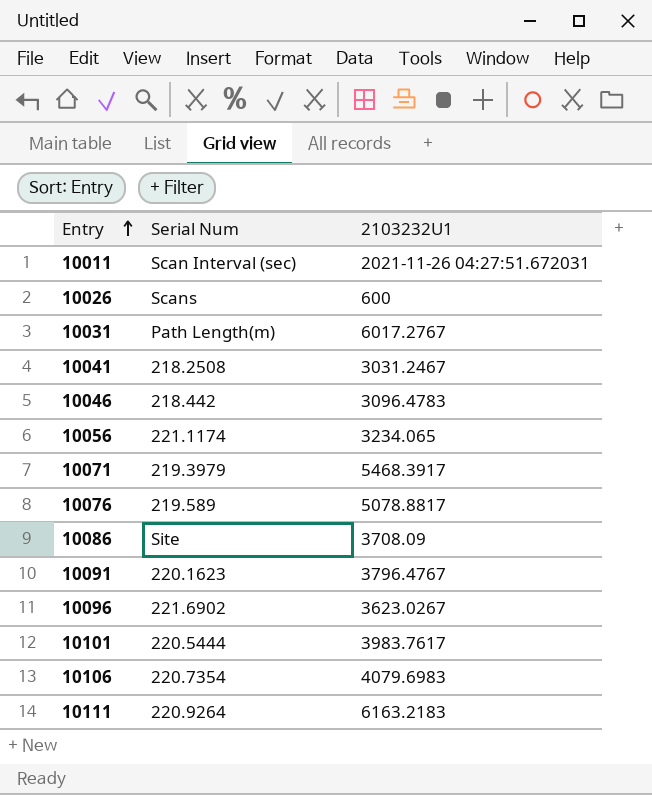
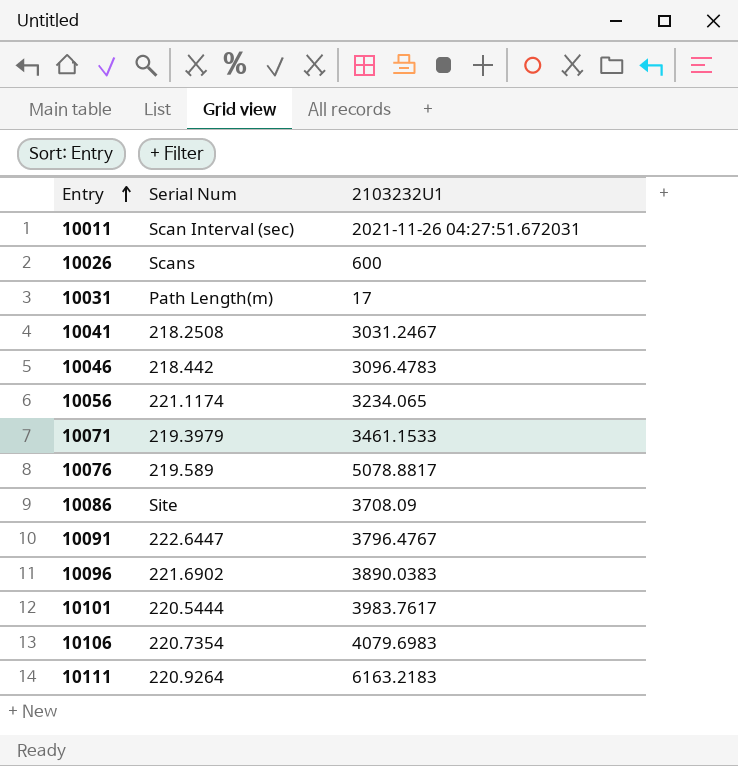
10031 | 2103232U1: 6017.2767 -> 17
10071 | 2103232U1: 5468.3917 -> 3461.1533
10091 | Serial Num: 220.1623 -> 222.6447
10096 | 2103232U1: 3623.0267 -> 3890.0383

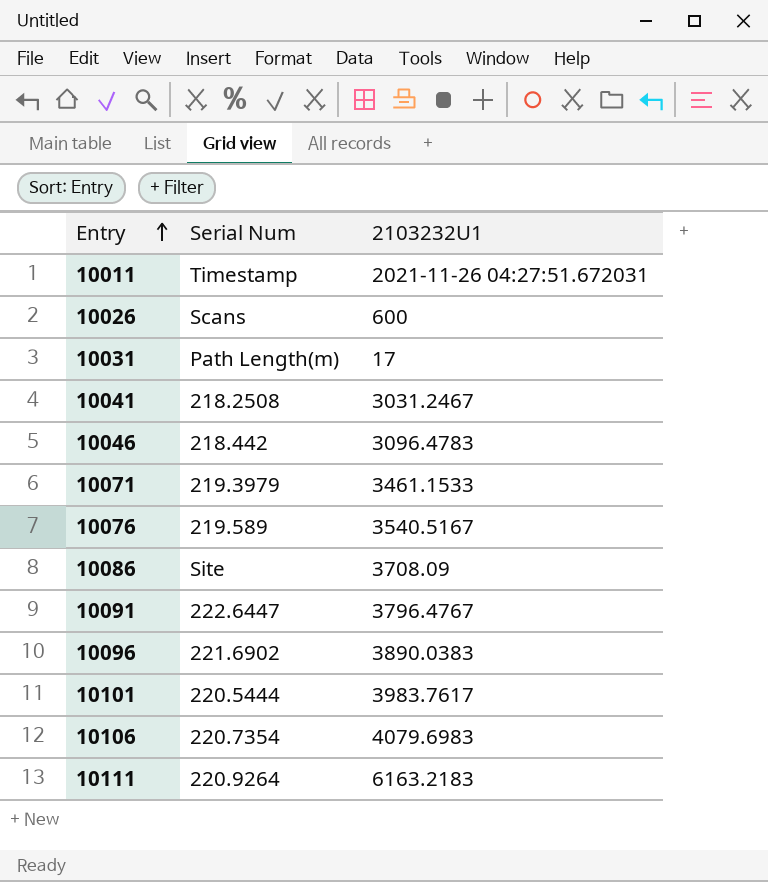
row 10056: 221.1174 | 3234.065 -> none
10011 | Serial Num: Scan Interval (sec) -> Timestamp
10076 | 2103232U1: 5078.8817 -> 3540.5167

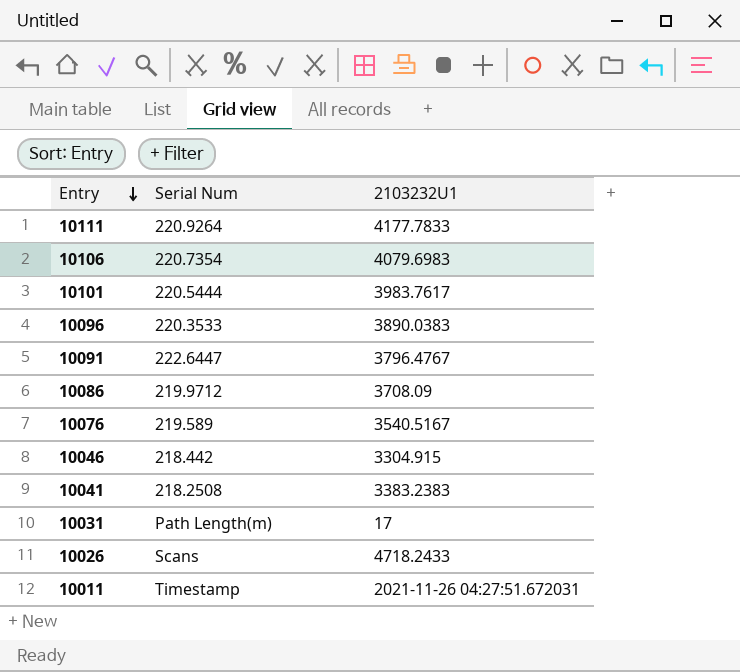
row order: Entry ascending -> Entry descending
row 10071: 219.3979 | 3461.1533 -> none
10111 | 2103232U1: 6163.2183 -> 4177.7833
10096 | Serial Num: 221.6902 -> 220.3533
10086 | Serial Num: Site -> 219.9712
10046 | 2103232U1: 3096.4783 -> 3304.915
10041 | 2103232U1: 3031.2467 -> 3383.2383
10026 | 2103232U1: 600 -> 4718.2433

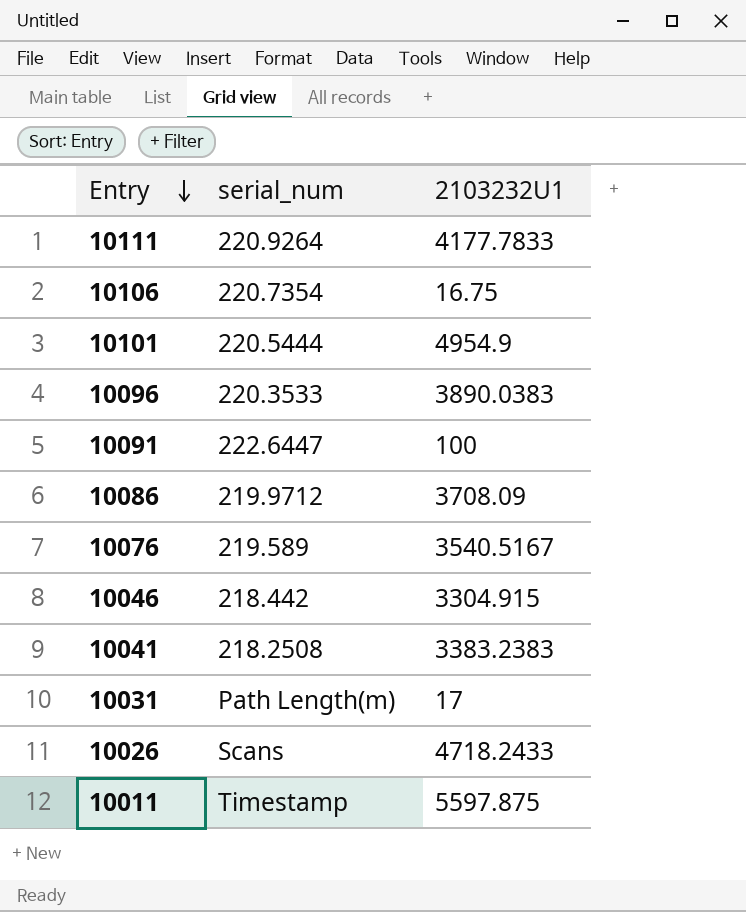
column name: Serial Num -> serial_num
10106 | 2103232U1: 4079.6983 -> 16.75
10101 | 2103232U1: 3983.7617 -> 4954.9
10091 | 2103232U1: 3796.4767 -> 100
10011 | 2103232U1: 2021-11-26 04:27:51.672031 -> 5597.875

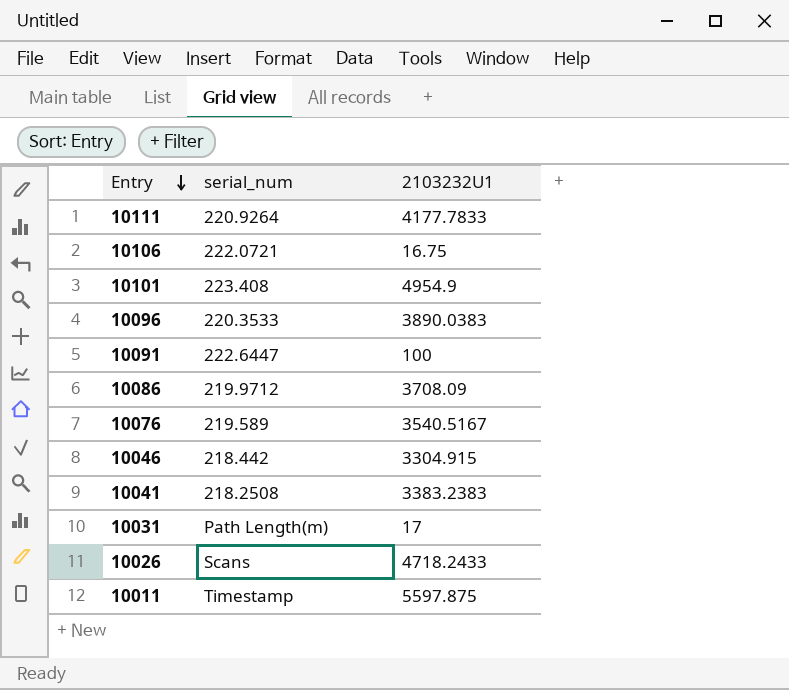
10106 | serial_num: 220.7354 -> 222.0721
10101 | serial_num: 220.5444 -> 223.408

